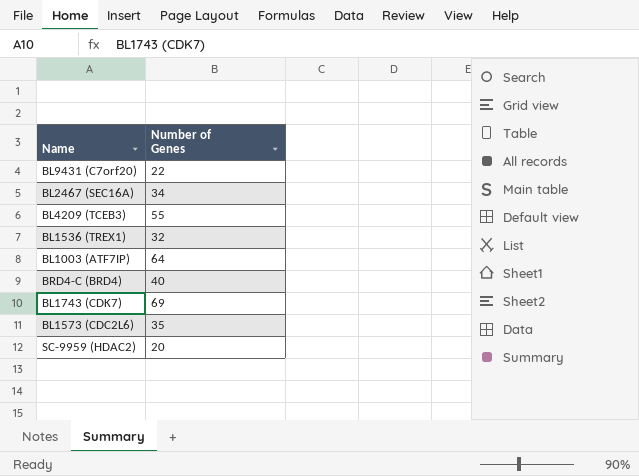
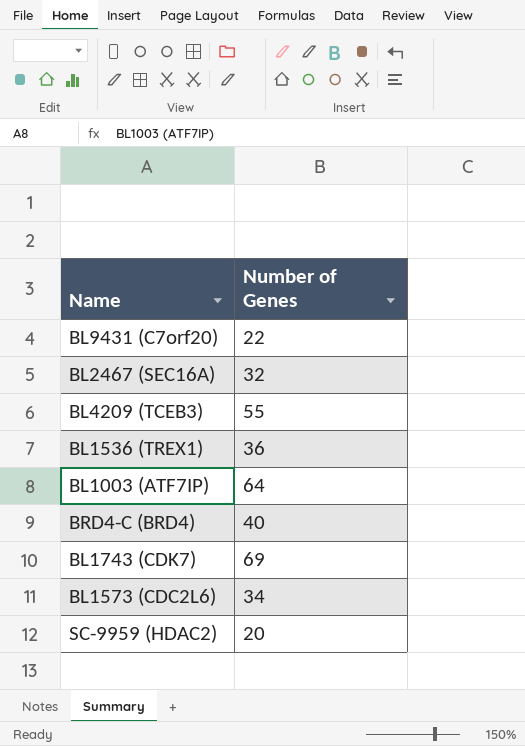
BL2467 (SEC16A) | Number of Genes: 34 -> 32
BL1536 (TREX1) | Number of Genes: 32 -> 36
BL1573 (CDC2L6) | Number of Genes: 35 -> 34

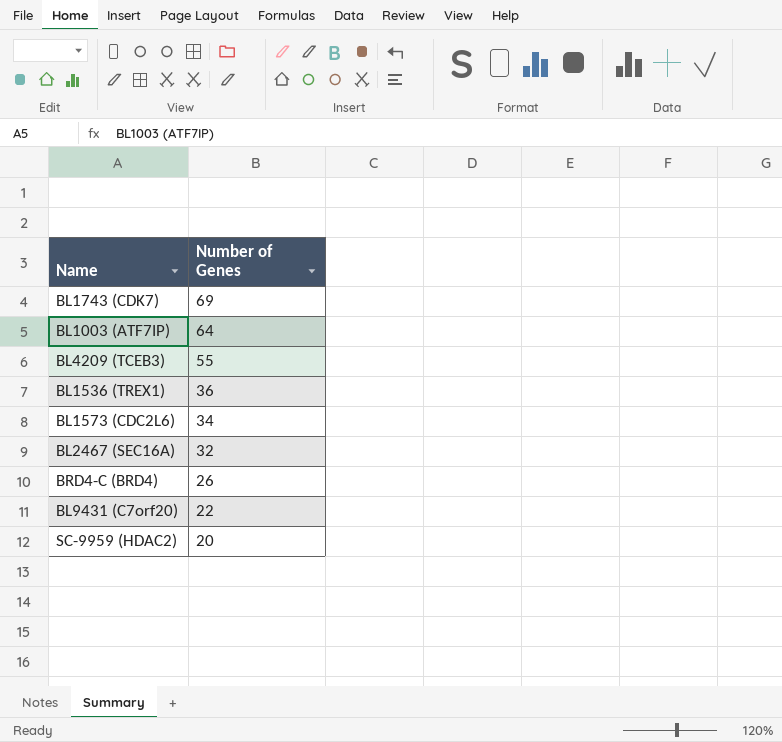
row order: none -> Number of Genes descending
BRD4-C (BRD4) | Number of Genes: 40 -> 26

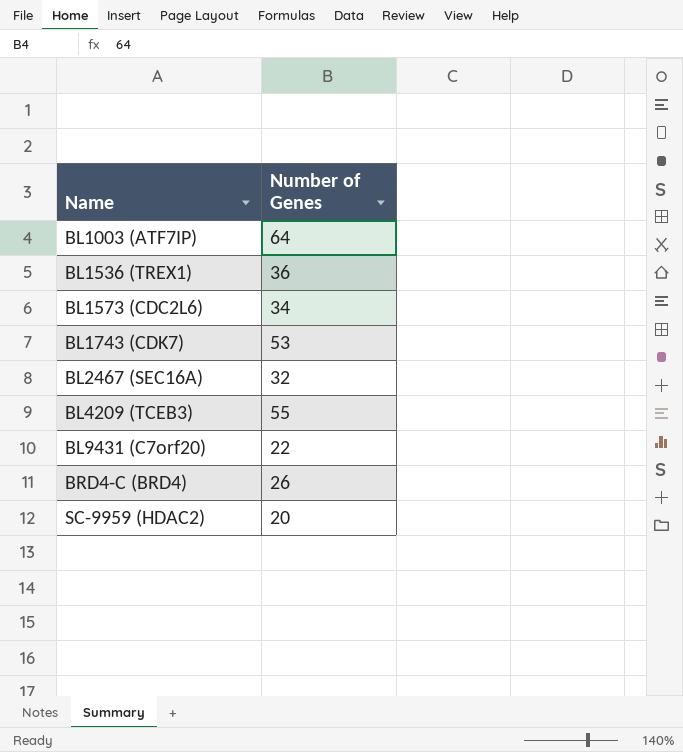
row order: Number of Genes descending -> Name ascending
BL1743 (CDK7) | Number of Genes: 69 -> 53

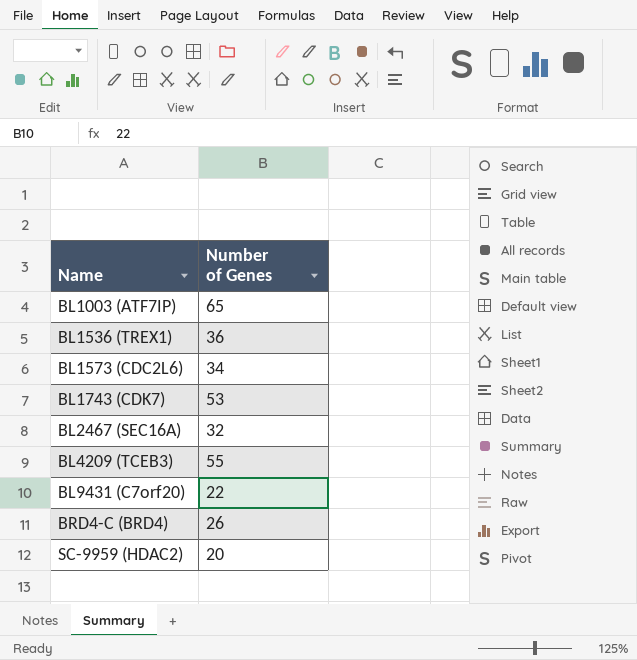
BL1003 (ATF7IP) | Number of Genes: 64 -> 65

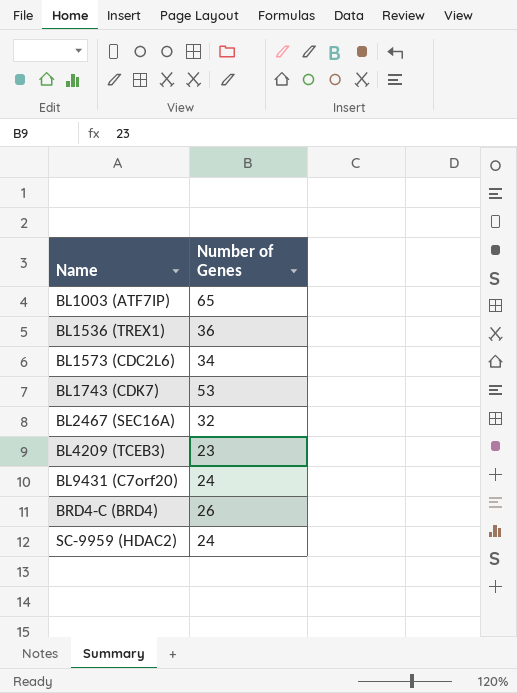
BL4209 (TCEB3) | Number of Genes: 55 -> 23
BL9431 (C7orf20) | Number of Genes: 22 -> 24
SC-9959 (HDAC2) | Number of Genes: 20 -> 24

